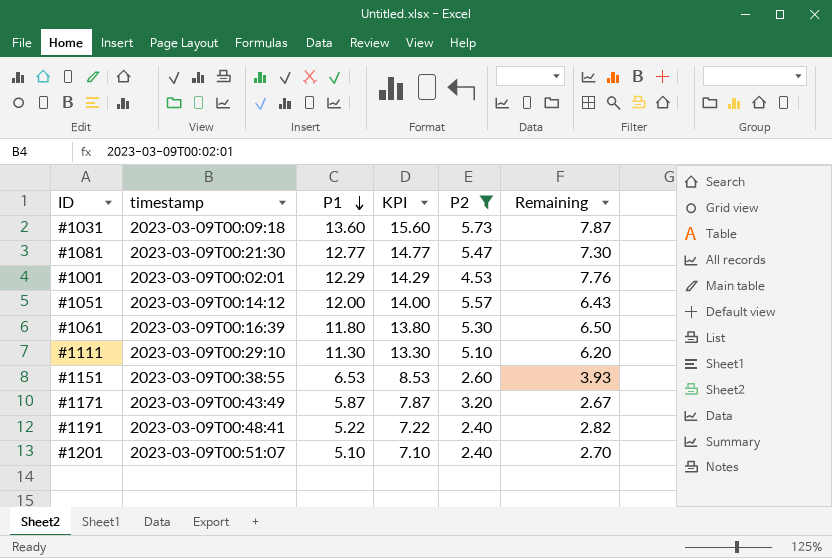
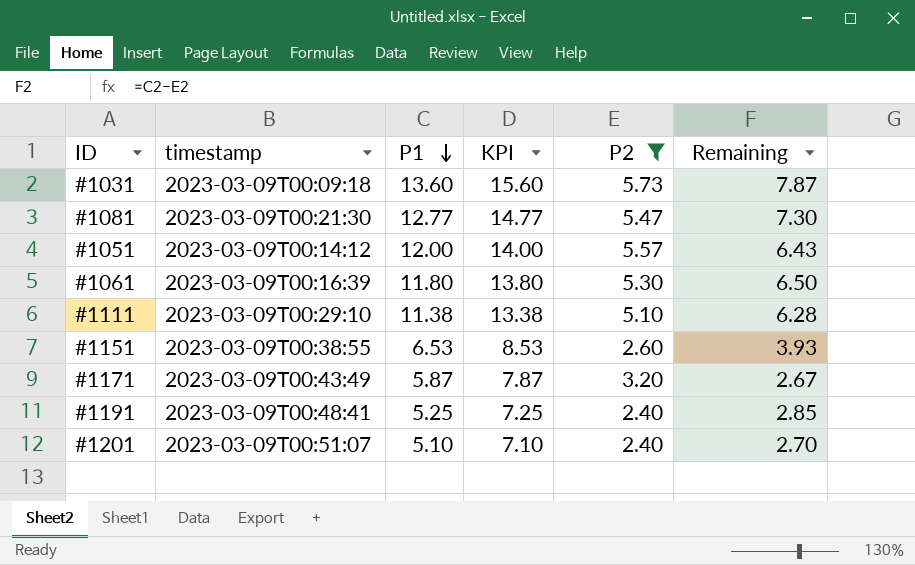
row #1001: 2023-03-09T00:02:01 | 12.29 | 14.29 | 4.53 | 7.76 -> none
#1111 | P1: 11.30 -> 11.38
#1111 | KPI: 13.30 -> 13.38
#1111 | Remaining: 6.20 -> 6.28
#1191 | P1: 5.22 -> 5.25
#1191 | KPI: 7.22 -> 7.25
#1191 | Remaining: 2.82 -> 2.85

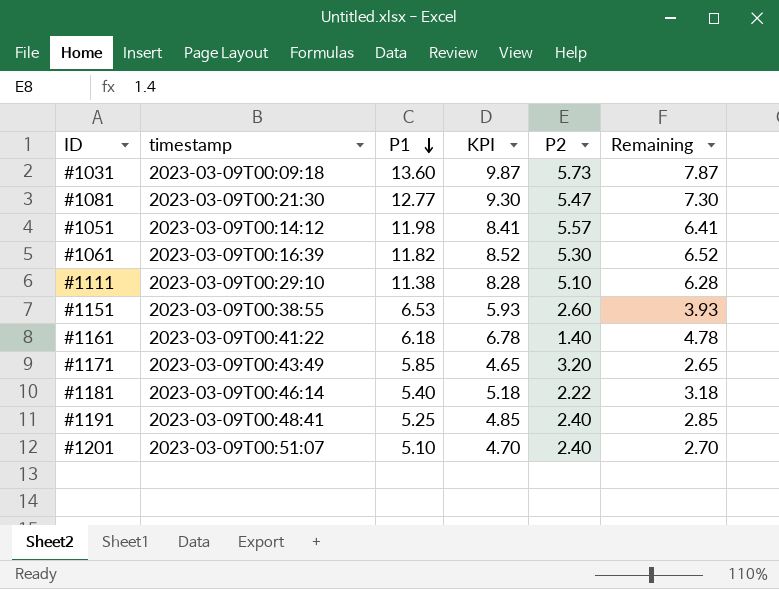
filter: P2 >= 2.40 -> none
column KPI | formula: [P1] + 2 -> [Remaining] + 2
#1051 | P1: 12.00 -> 11.98
#1051 | Remaining: 6.43 -> 6.41
#1061 | P1: 11.80 -> 11.82
#1061 | Remaining: 6.50 -> 6.52
#1171 | P1: 5.87 -> 5.85
#1171 | Remaining: 2.67 -> 2.65

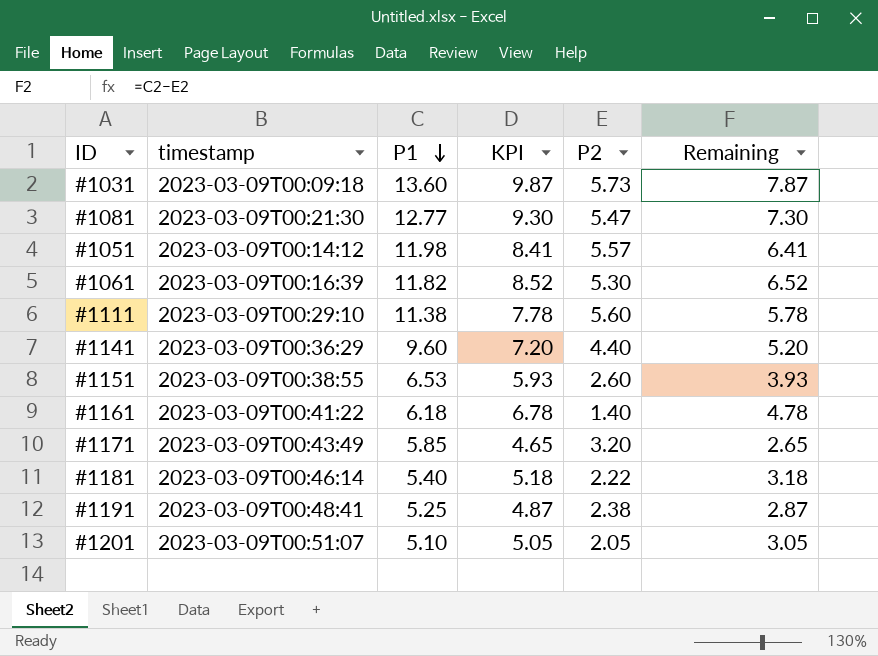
#1111 | KPI: 8.28 -> 7.78
#1111 | P2: 5.10 -> 5.60
#1111 | Remaining: 6.28 -> 5.78
row #1141: none -> 2023-03-09T00:36:29 | 9.60 | 7.20 | 4.40 | 5.20
#1191 | KPI: 4.85 -> 4.87
#1191 | P2: 2.40 -> 2.38
#1191 | Remaining: 2.85 -> 2.87
#1201 | KPI: 4.70 -> 5.05
#1201 | P2: 2.40 -> 2.05
#1201 | Remaining: 2.70 -> 3.05

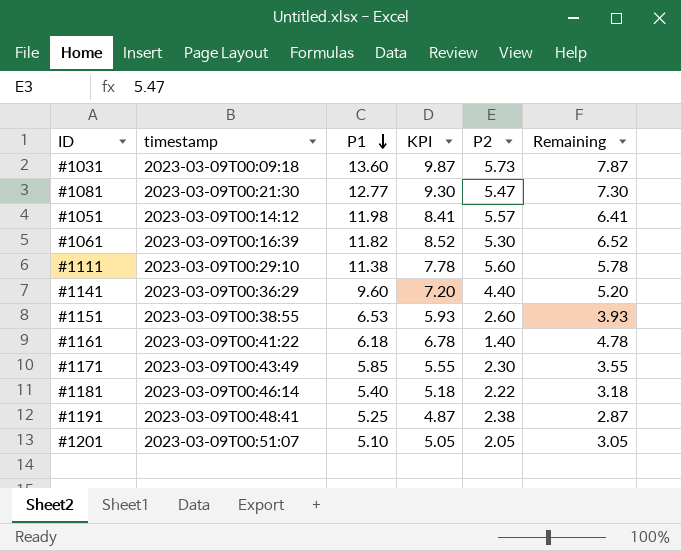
#1171 | KPI: 4.65 -> 5.55
#1171 | P2: 3.20 -> 2.30
#1171 | Remaining: 2.65 -> 3.55

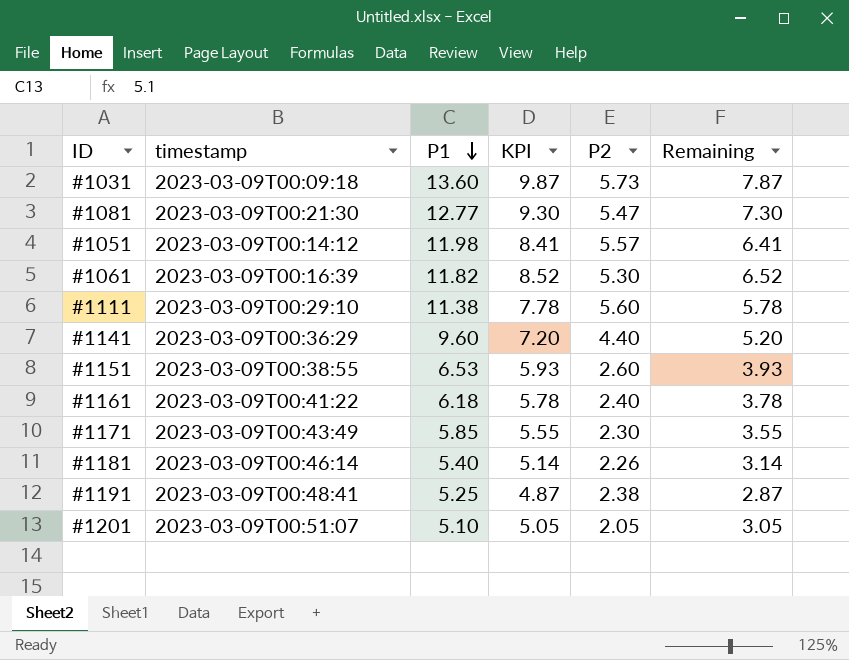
#1161 | KPI: 6.78 -> 5.78
#1161 | P2: 1.40 -> 2.40
#1161 | Remaining: 4.78 -> 3.78
#1181 | KPI: 5.18 -> 5.14
#1181 | P2: 2.22 -> 2.26
#1181 | Remaining: 3.18 -> 3.14

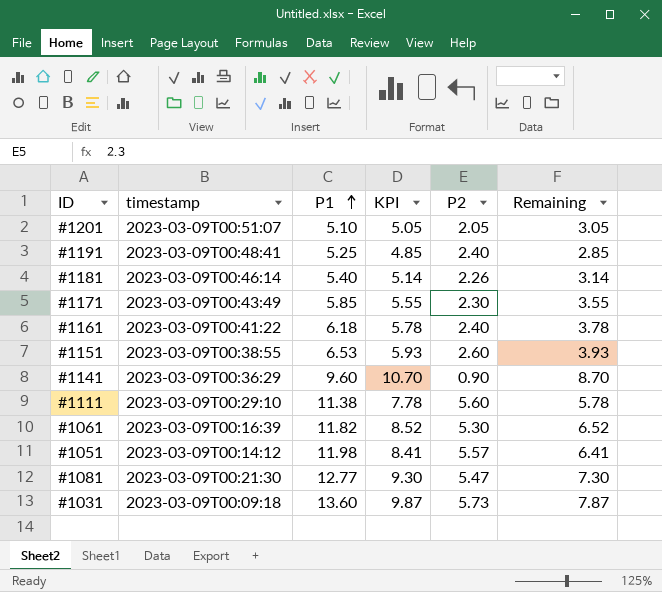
row order: P1 descending -> P1 ascending
#1191 | KPI: 4.87 -> 4.85
#1191 | P2: 2.38 -> 2.40
#1191 | Remaining: 2.87 -> 2.85
#1141 | KPI: 7.20 -> 10.70
#1141 | P2: 4.40 -> 0.90
#1141 | Remaining: 5.20 -> 8.70

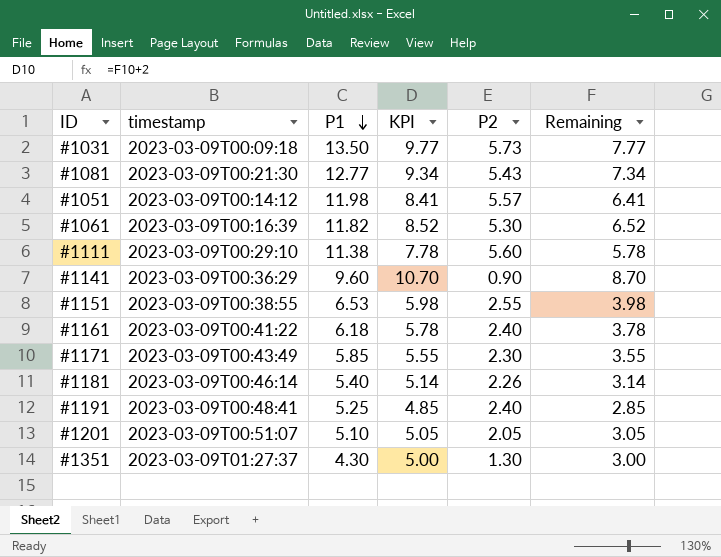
row order: P1 ascending -> P1 descending
#1031 | P1: 13.60 -> 13.50
#1031 | KPI: 9.87 -> 9.77
#1031 | Remaining: 7.87 -> 7.77
#1081 | KPI: 9.30 -> 9.34
#1081 | P2: 5.47 -> 5.43
#1081 | Remaining: 7.30 -> 7.34
#1151 | KPI: 5.93 -> 5.98
#1151 | P2: 2.60 -> 2.55
#1151 | Remaining: 3.93 -> 3.98
row #1351: none -> 2023-03-09T01:27:37 | 4.30 | 5.00 | 1.30 | 3.00

